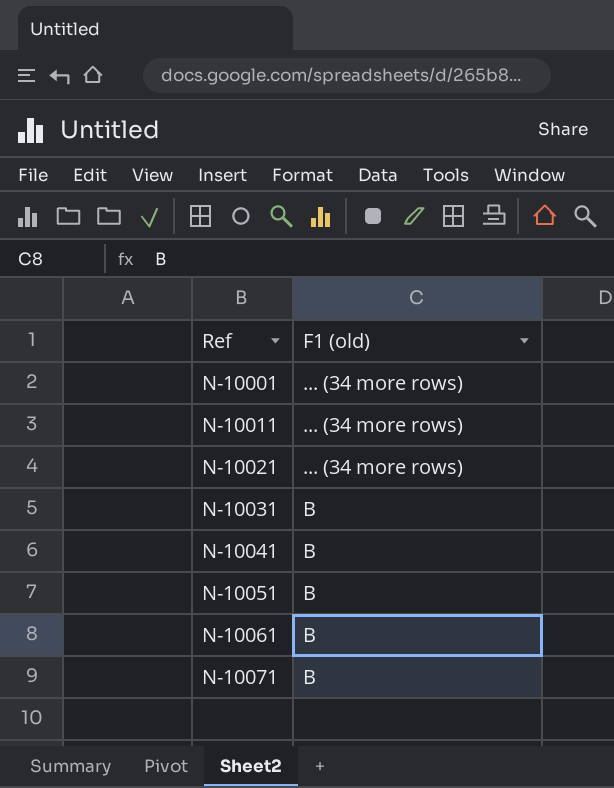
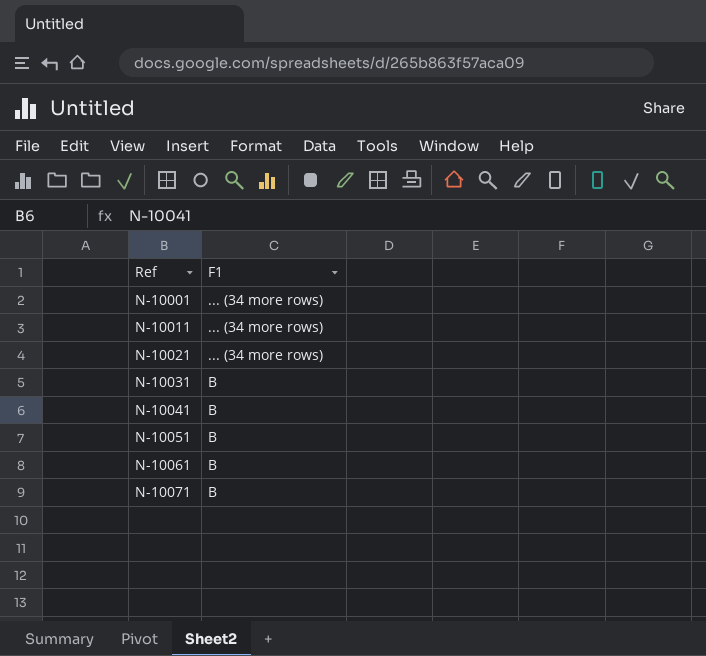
column name: F1 (old) -> F1

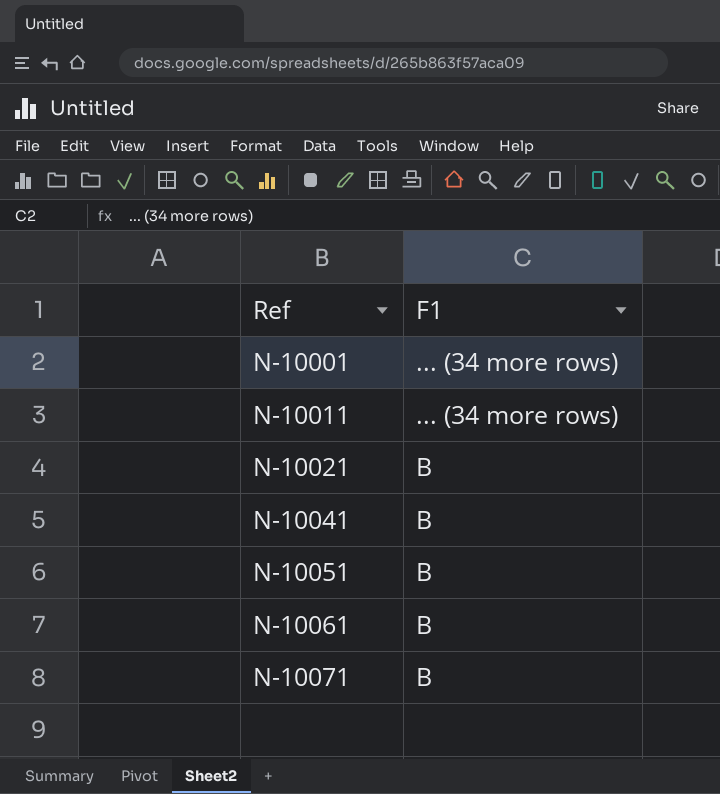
row N-10031: B -> none
N-10021 | F1: ... (34 more rows) -> B

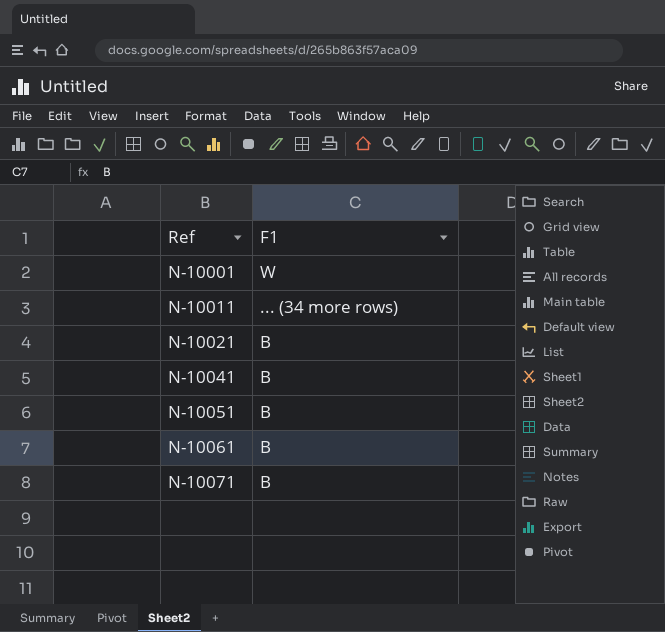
N-10001 | F1: ... (34 more rows) -> W

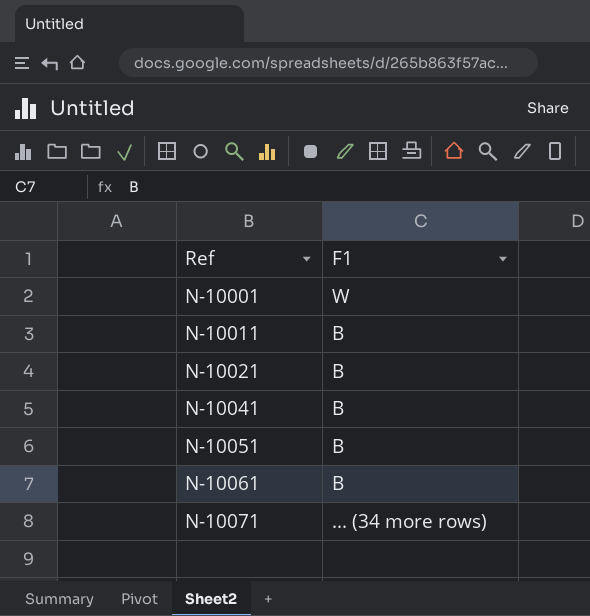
N-10011 | F1: ... (34 more rows) -> B
N-10071 | F1: B -> ... (34 more rows)

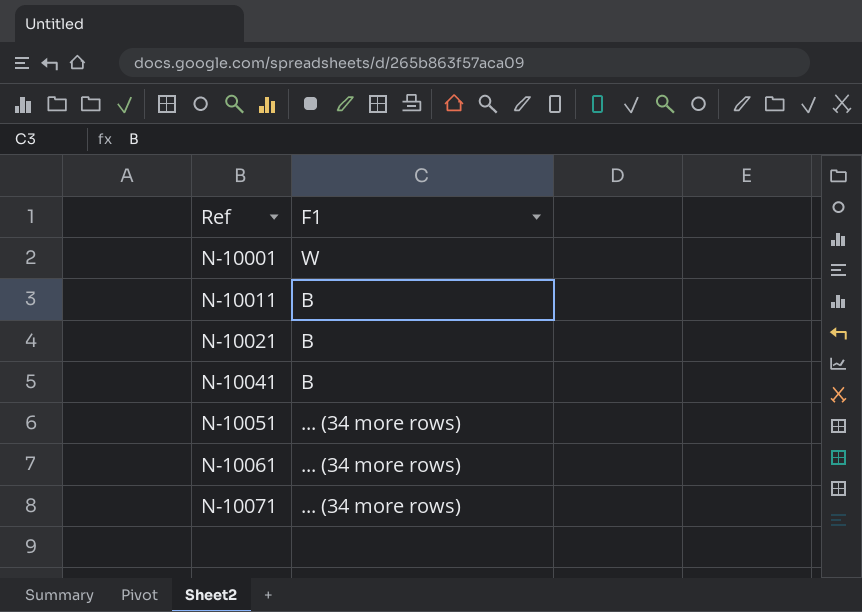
N-10051 | F1: B -> ... (34 more rows)
N-10061 | F1: B -> ... (34 more rows)

